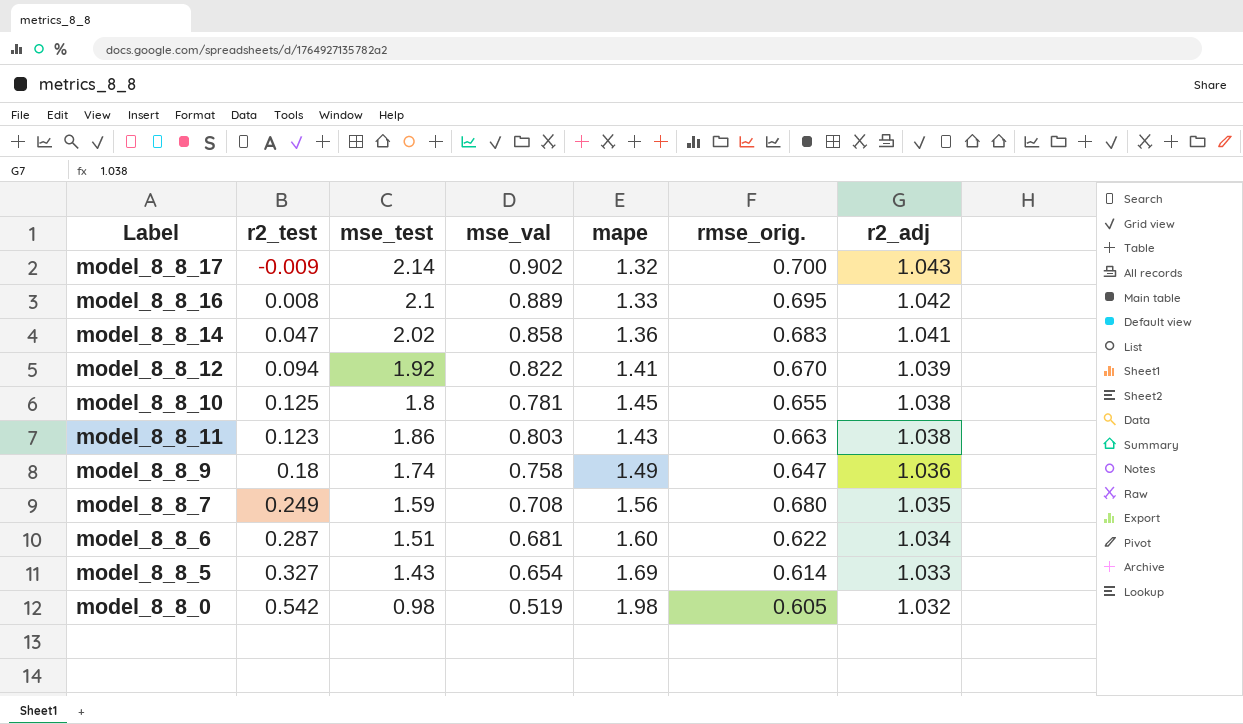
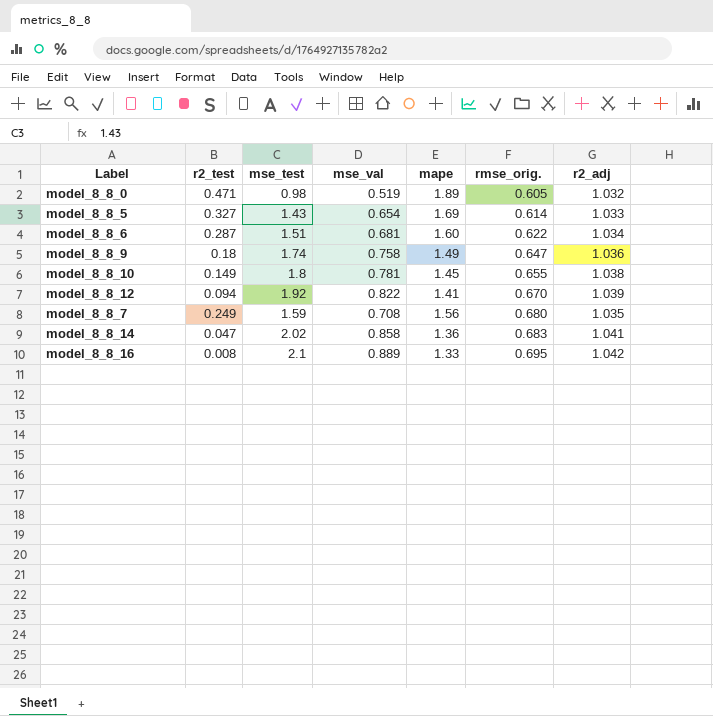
row order: r2_adj descending -> rmse_orig. ascending
row model_8_8_17: -0.009 | 2.14 | 0.902 | 1.32 | 0.700 | 1.043 -> none
row model_8_8_11: 0.123 | 1.86 | 0.803 | 1.43 | 0.663 | 1.038 -> none
model_8_8_0 | r2_test: 0.542 -> 0.471
model_8_8_0 | mape: 1.98 -> 1.89
model_8_8_10 | r2_test: 0.125 -> 0.149

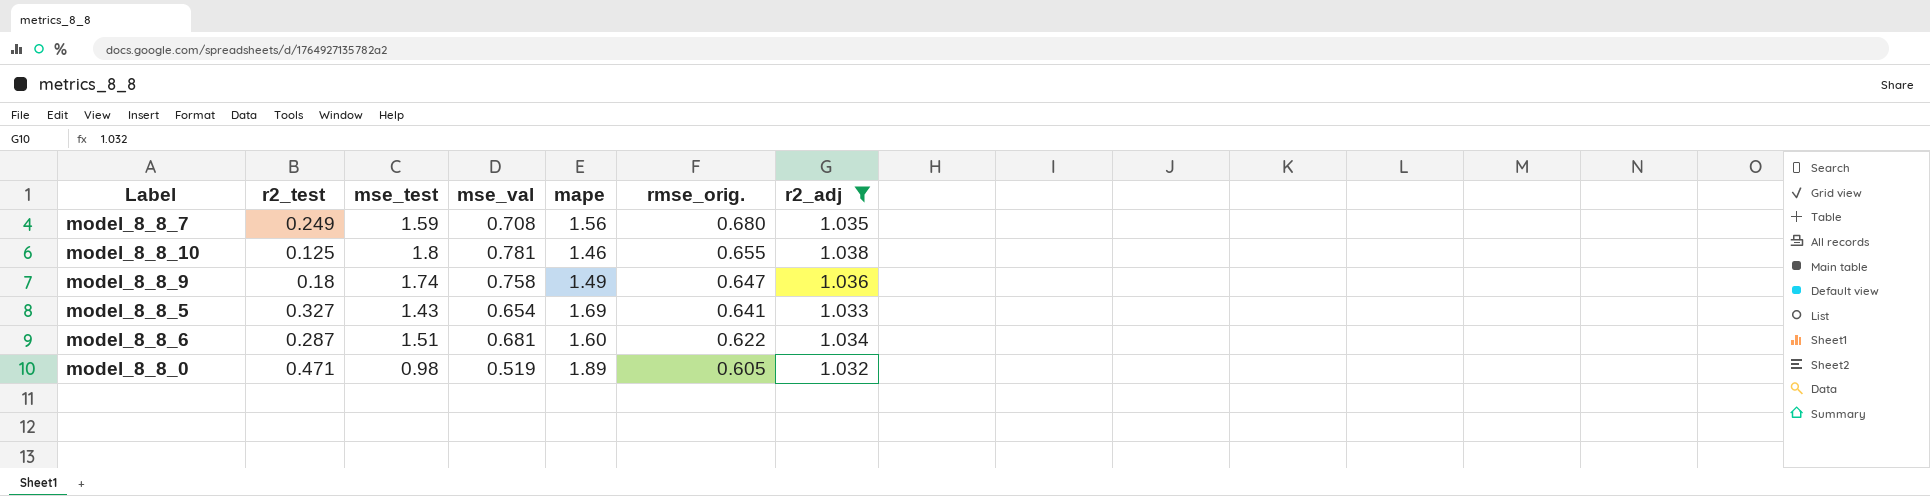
filter: none -> r2_adj <= 1.038
row order: rmse_orig. ascending -> rmse_orig. descending
model_8_8_10 | r2_test: 0.149 -> 0.125
model_8_8_10 | mape: 1.45 -> 1.46
model_8_8_5 | rmse_orig.: 0.614 -> 0.641

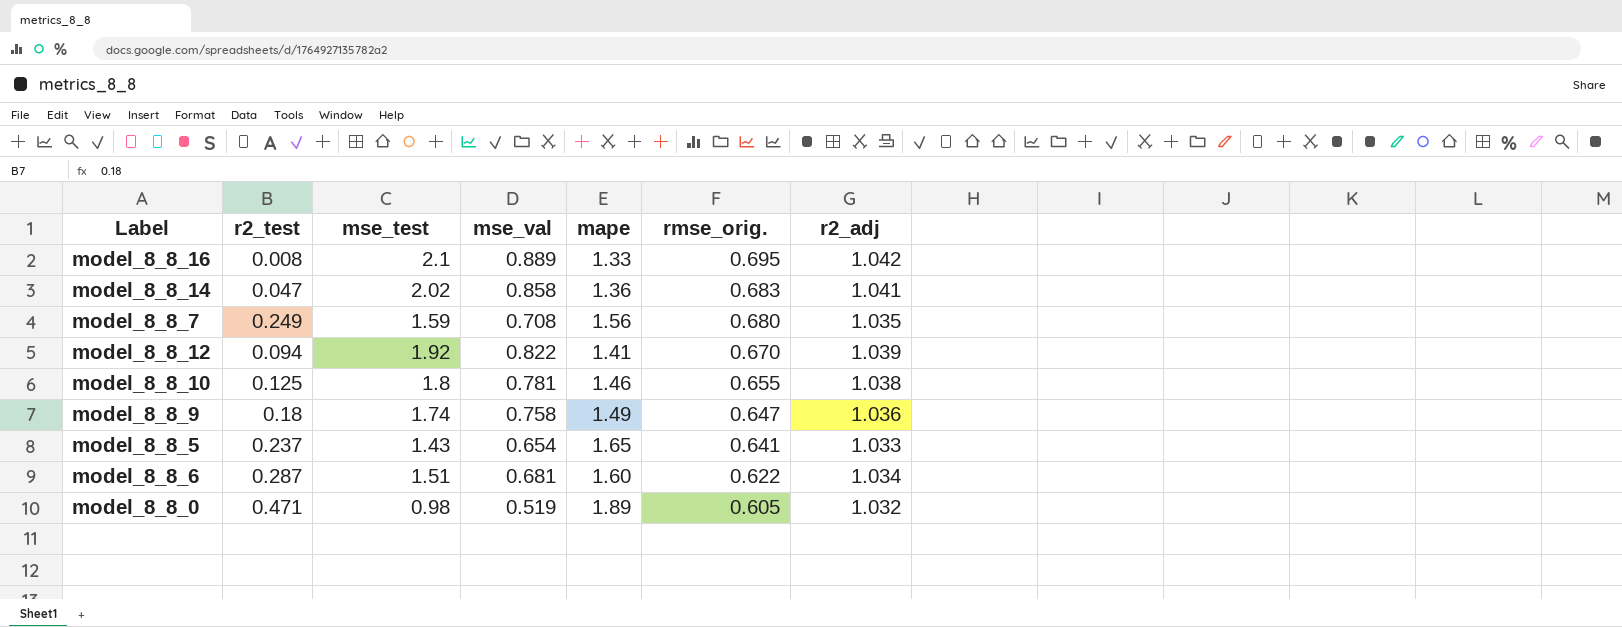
filter: r2_adj <= 1.038 -> none
model_8_8_5 | r2_test: 0.327 -> 0.237
model_8_8_5 | mape: 1.69 -> 1.65

